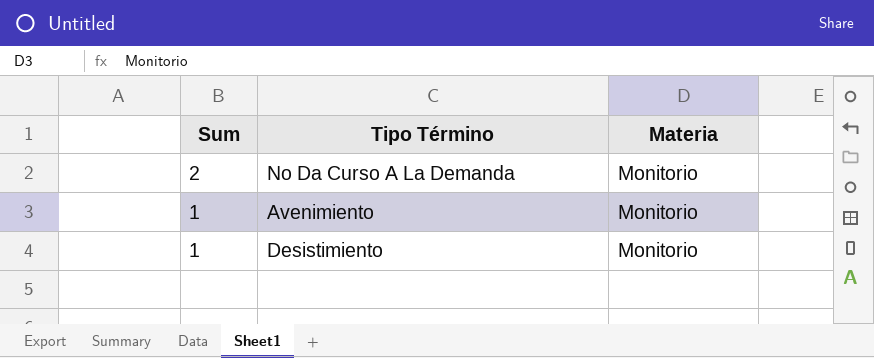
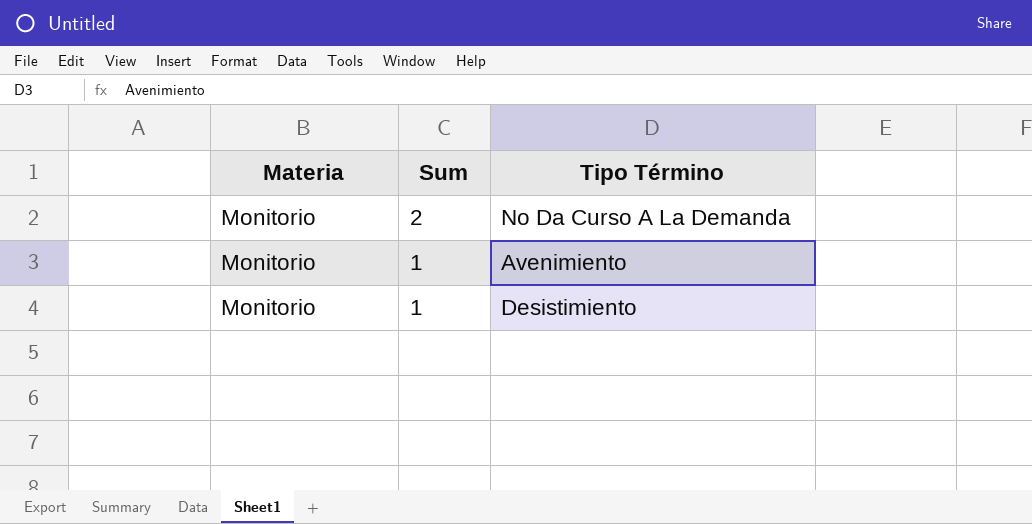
column Materia | position: 3 -> 1

